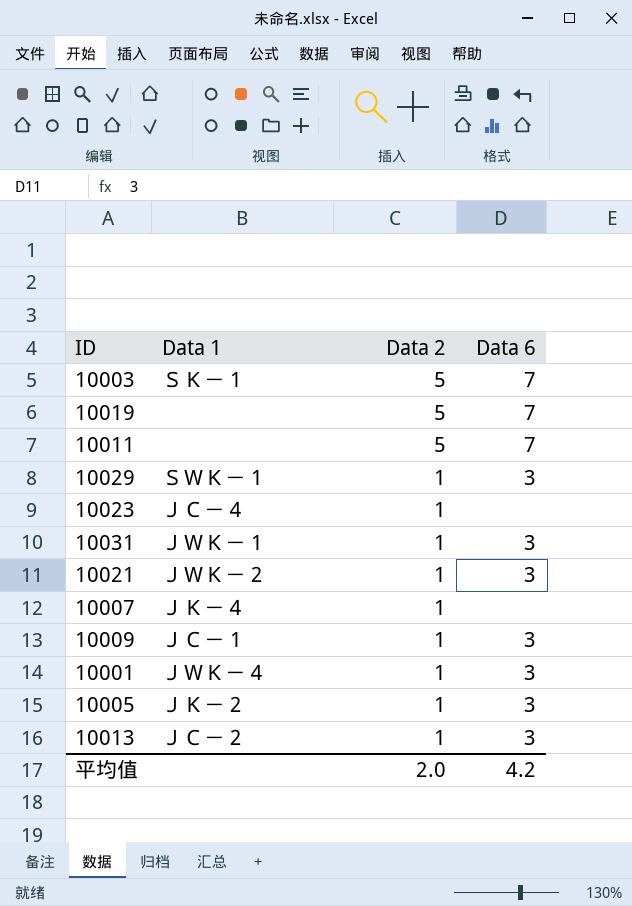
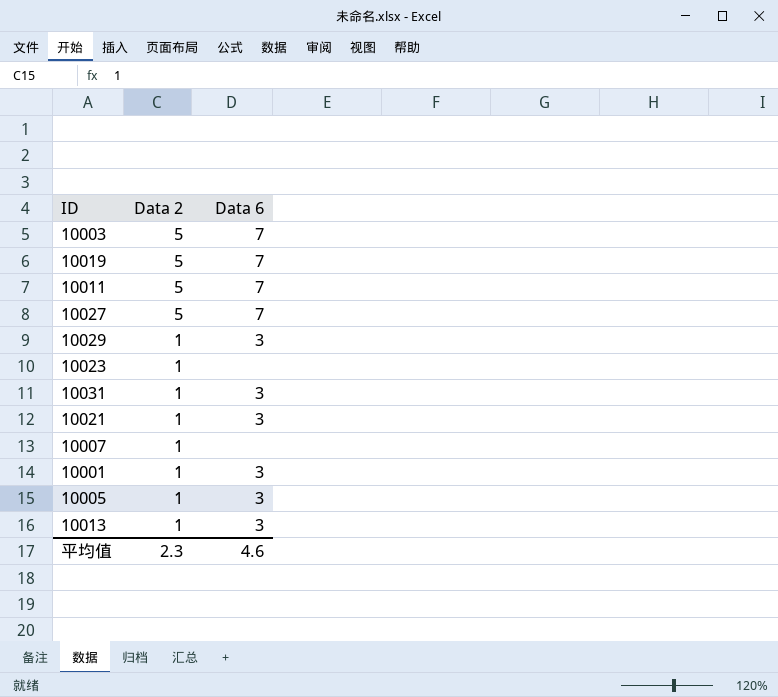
column Data 1 | position: 2 -> none
row 10009: ＪＣ－１ | 1 | 3 -> none
row 10027: none -> 5 | 7
平均值 | Data 2: 2.0 -> 2.3
平均值 | Data 6: 4.2 -> 4.6

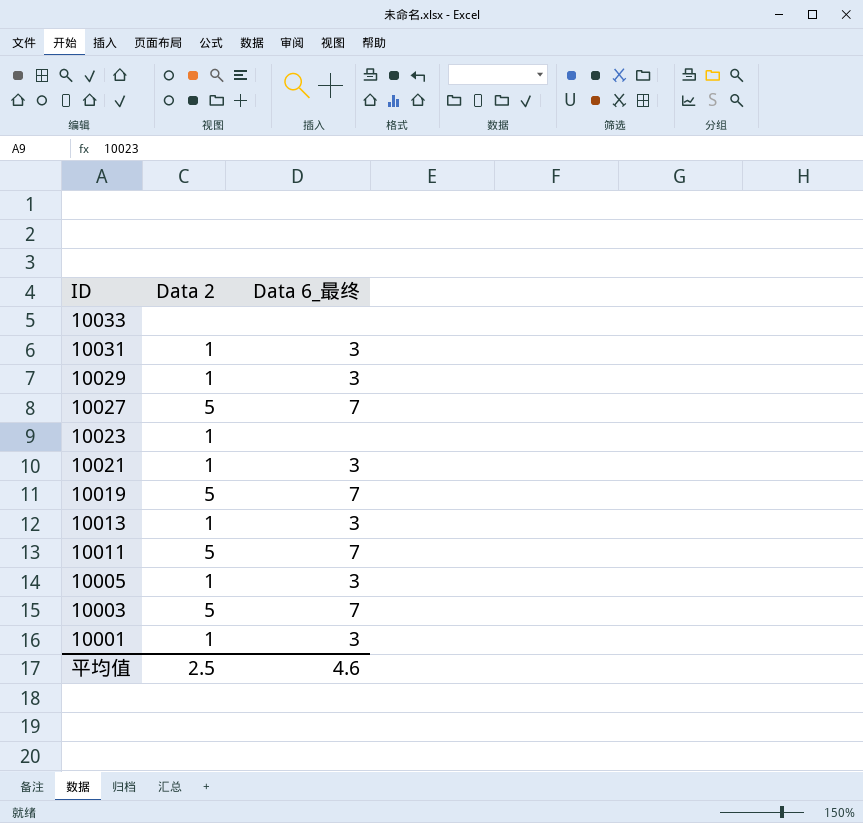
row order: Data 2 descending -> ID descending
column name: Data 6 -> Data 6_最终
row 10007: 1 | none -> none
row 10033: none -> none | none
平均值 | Data 2: 2.3 -> 2.5

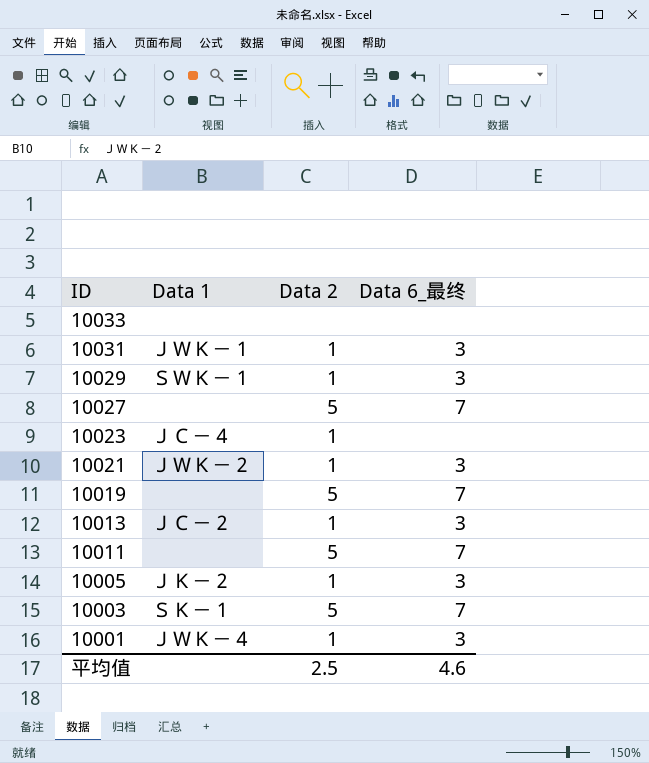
column Data 1 | position: none -> 2

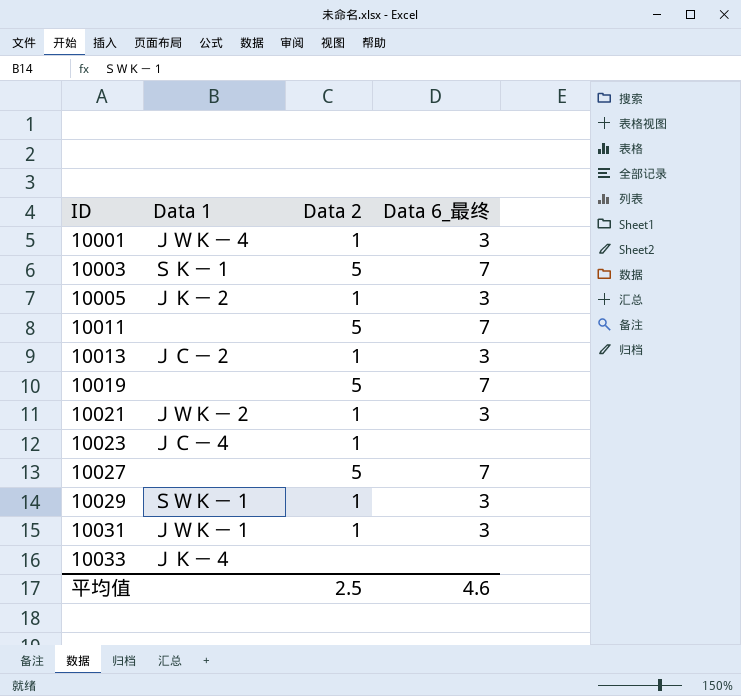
row order: ID descending -> ID ascending
10033 | Data 1: none -> ＪＫ－４

